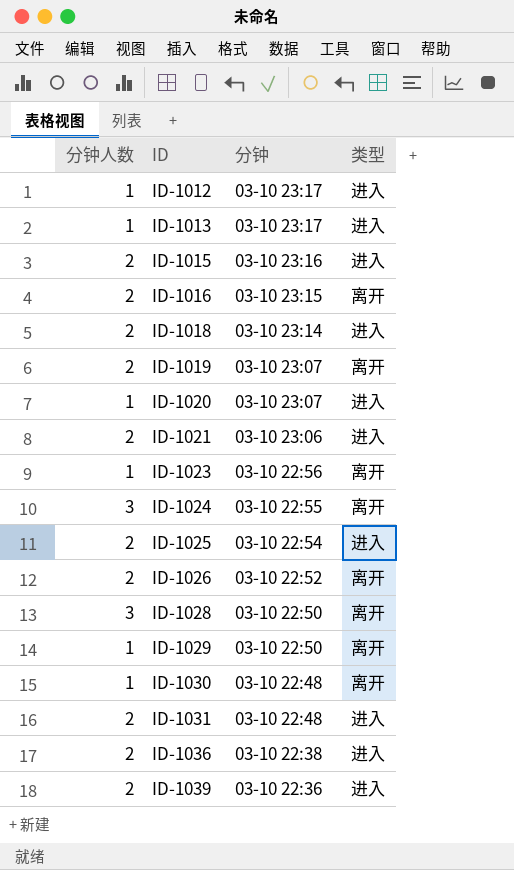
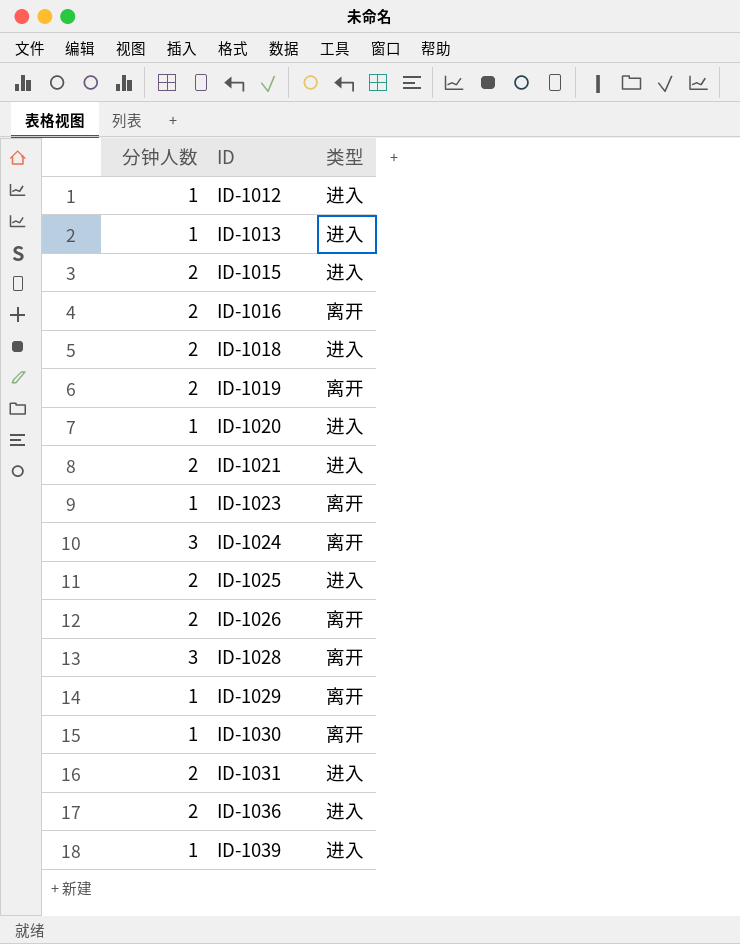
column 分钟 | position: 3 -> none
ID-1039 | 分钟人数: 2 -> 1

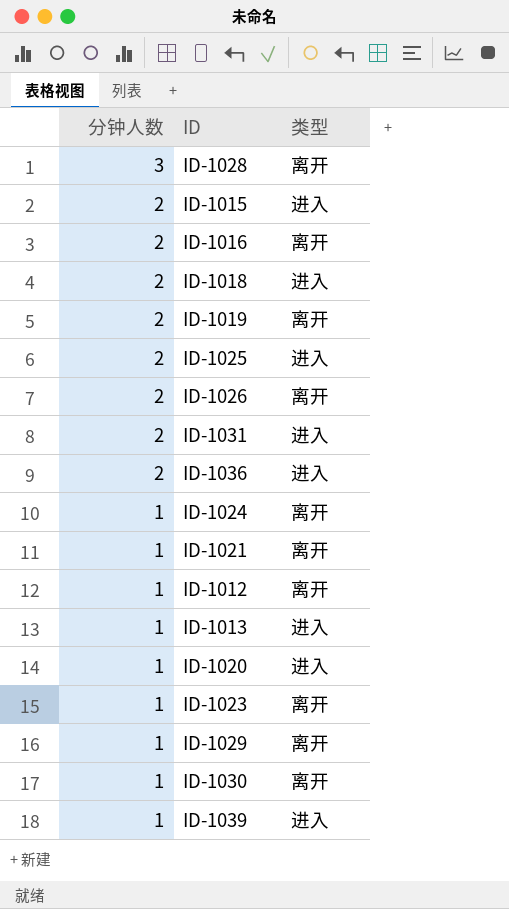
row order: ID ascending -> 分钟人数 descending
ID-1024 | 分钟人数: 3 -> 1
ID-1021 | 分钟人数: 2 -> 1
ID-1021 | 类型: 进入 -> 离开
ID-1012 | 类型: 进入 -> 离开

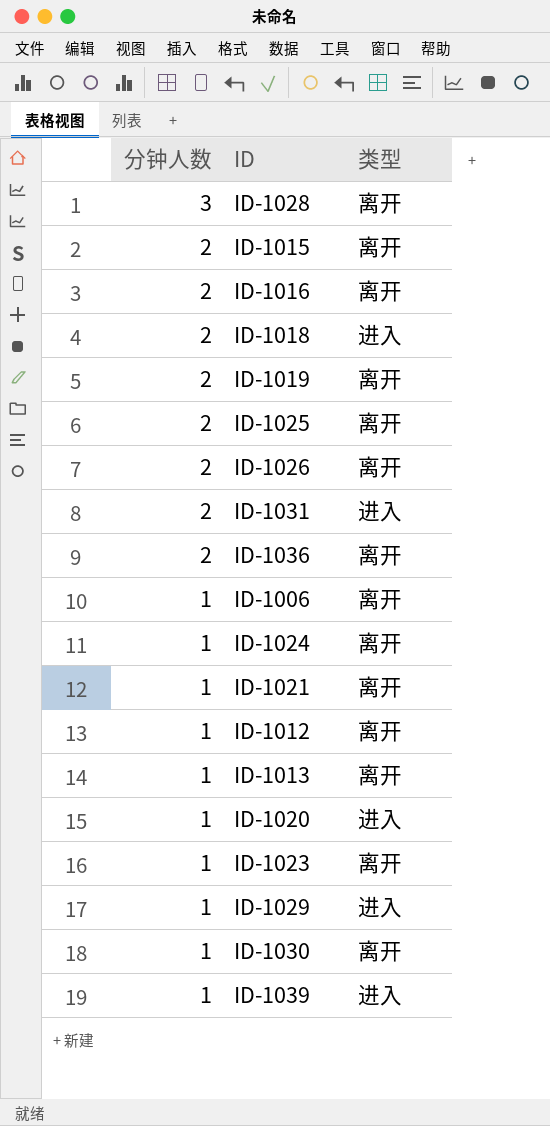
ID-1015 | 类型: 进入 -> 离开
ID-1025 | 类型: 进入 -> 离开
ID-1036 | 类型: 进入 -> 离开
row ID-1006: none -> 1 | 离开
ID-1013 | 类型: 进入 -> 离开
ID-1029 | 类型: 离开 -> 进入

